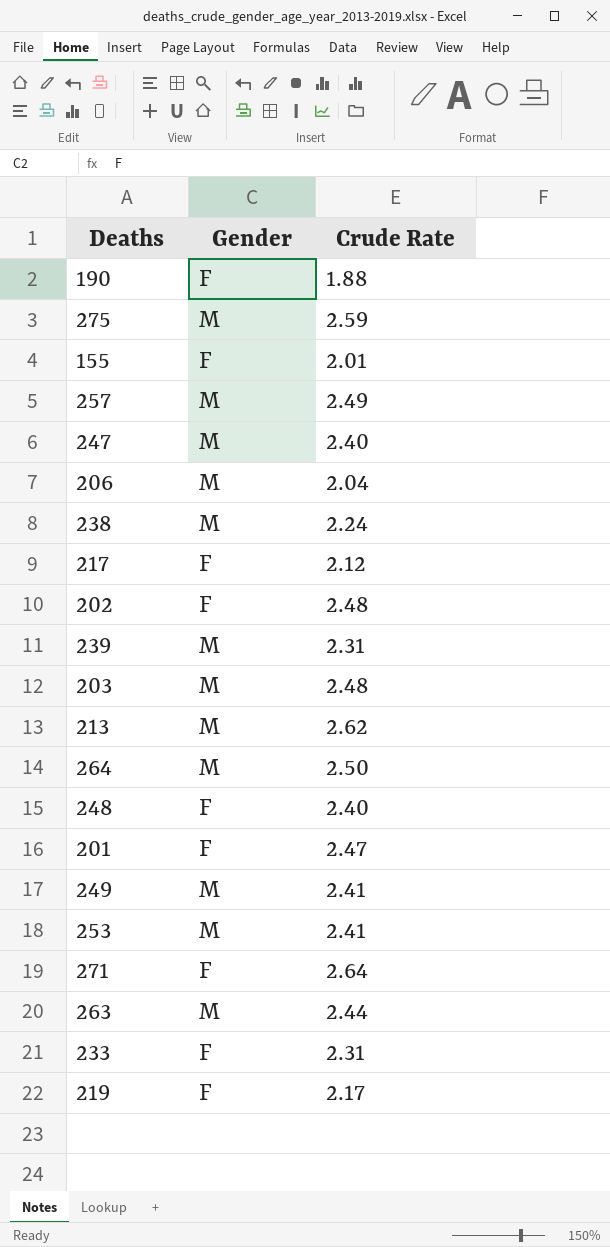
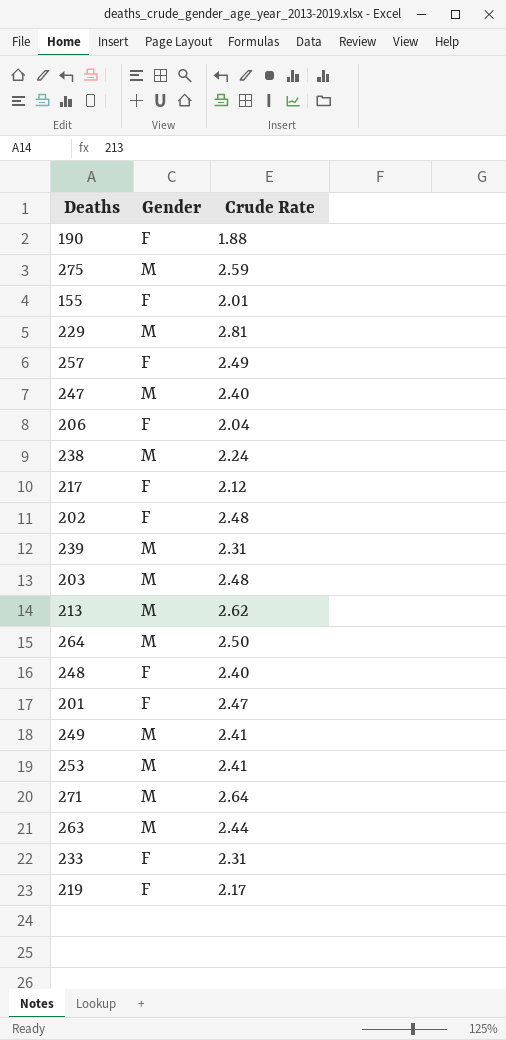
row 229: none -> M | 2.81
257 | Gender: M -> F
206 | Gender: M -> F
271 | Gender: F -> M

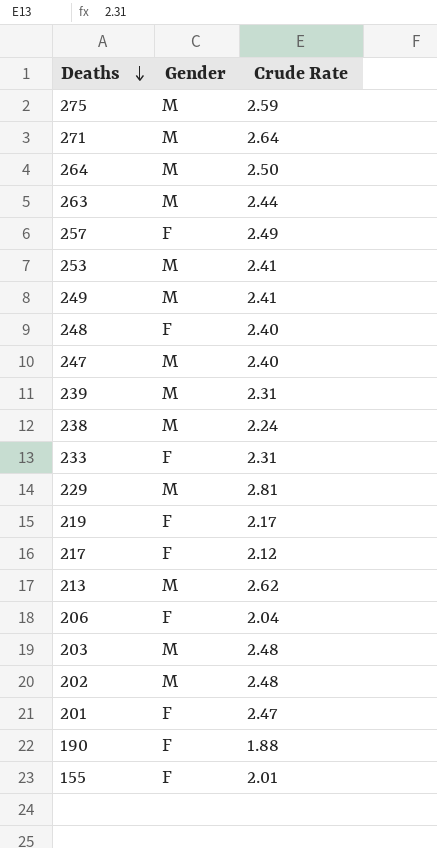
row order: none -> Deaths descending
202 | Gender: F -> M

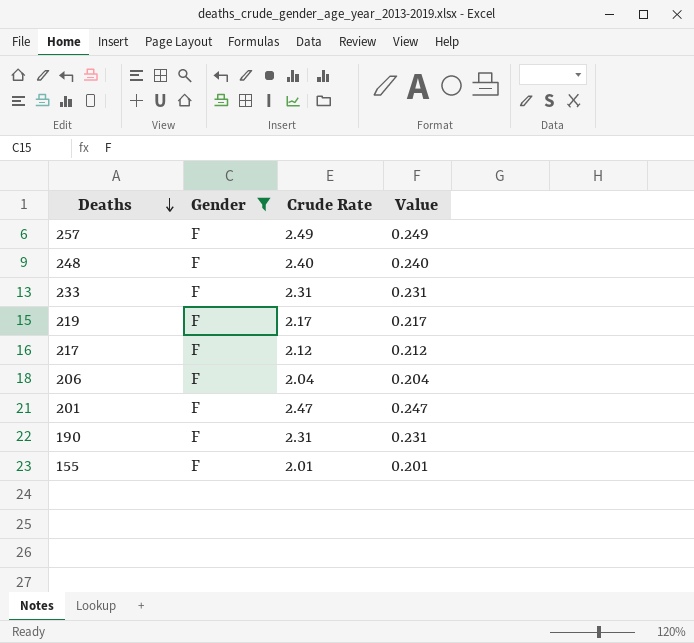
filter: none -> Gender = F
column Value | formula: none -> [Crude Rate] * 0.1
190 | Crude Rate: 1.88 -> 2.31

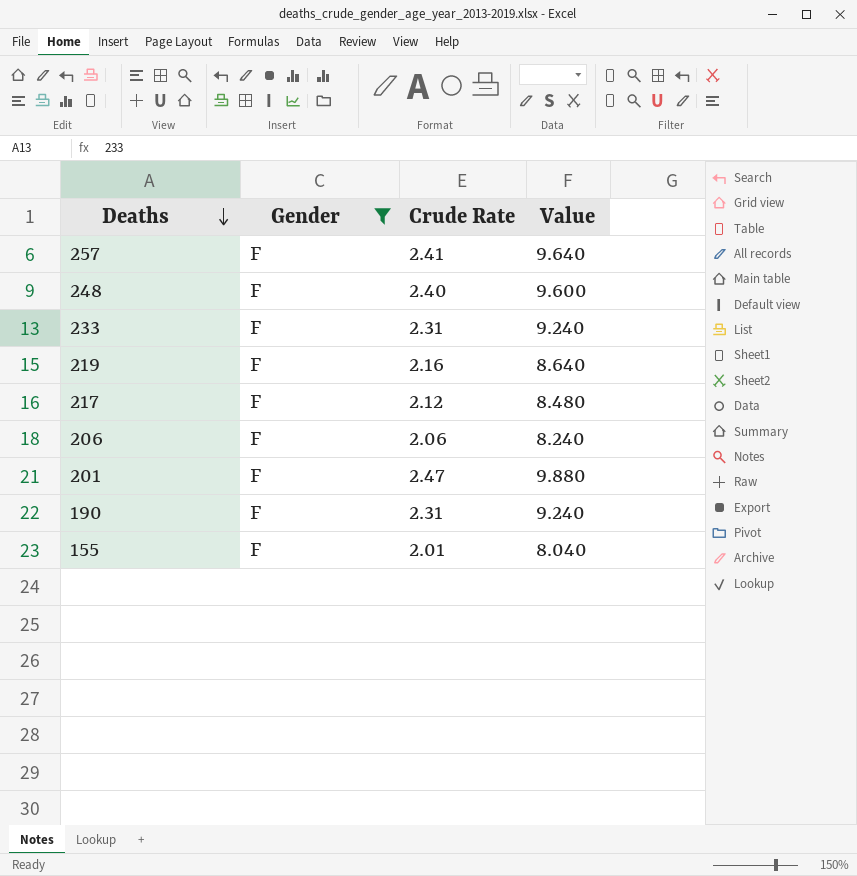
column Value | formula: [Crude Rate] * 0.1 -> [Crude Rate] * 4
257 | Crude Rate: 2.49 -> 2.41
219 | Crude Rate: 2.17 -> 2.16
206 | Crude Rate: 2.04 -> 2.06

